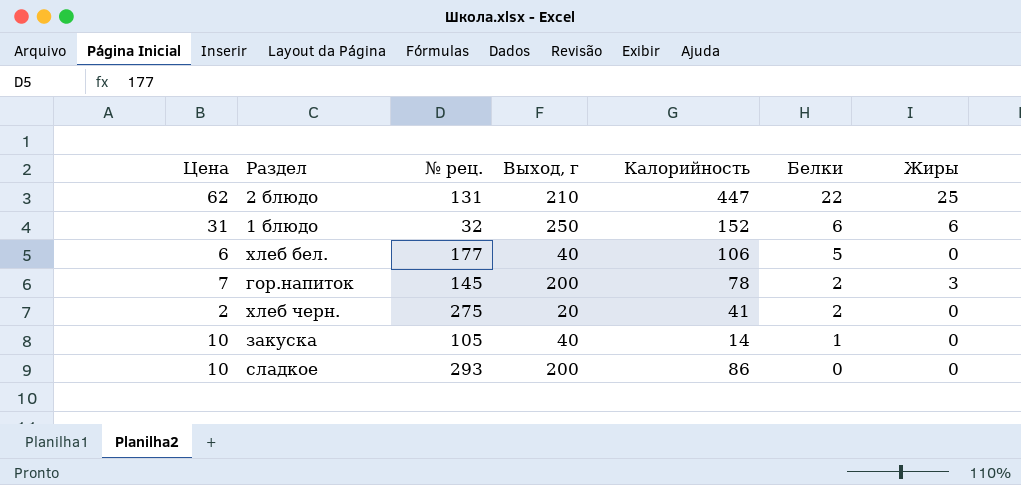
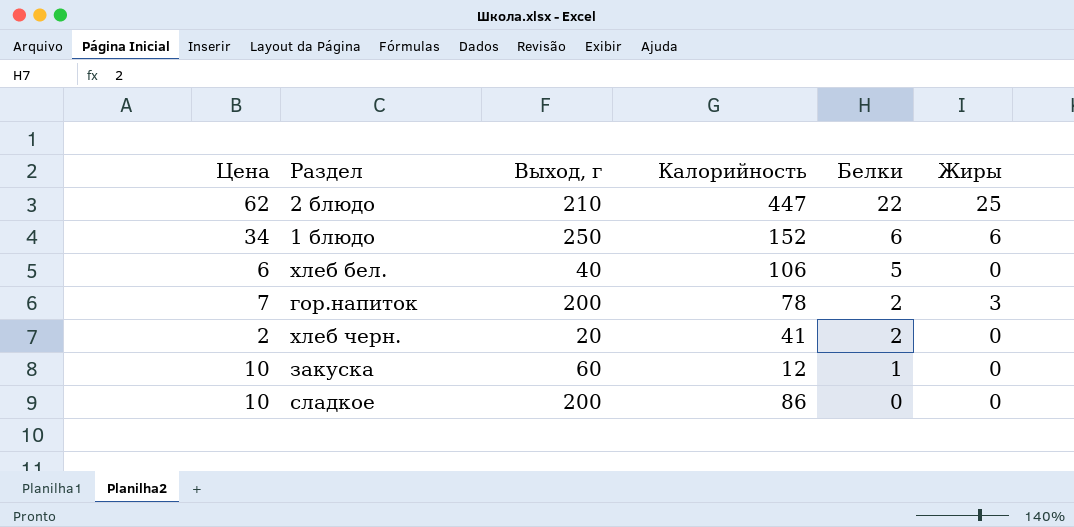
column № рец. | position: 3 -> none
1 блюдо | Цена: 31 -> 34
закуска | Выход, г: 40 -> 60
закуска | Калорийность: 14 -> 12

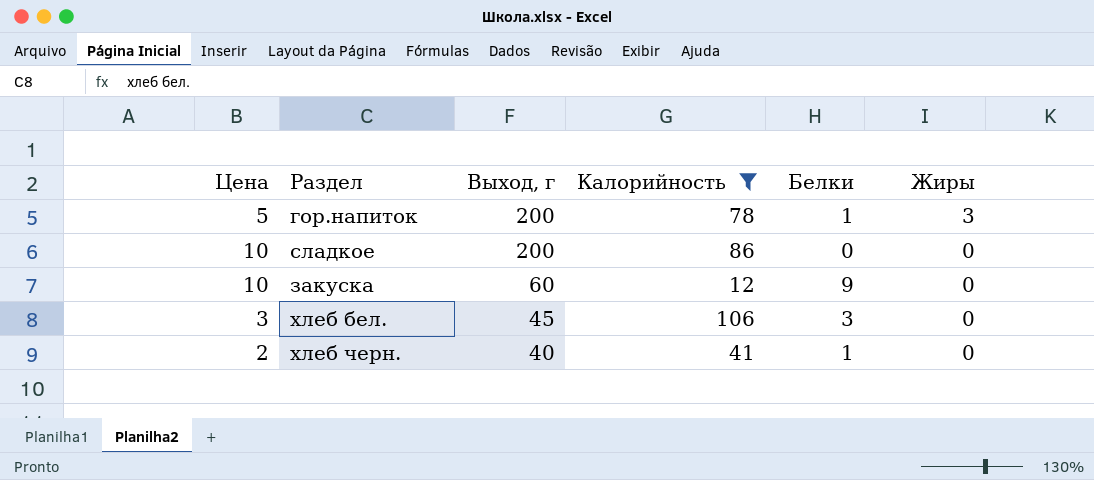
filter: none -> Калорийность <= 106
row order: Белки descending -> Выход, г descending
гор.напиток | Цена: 7 -> 5
гор.напиток | Белки: 2 -> 1
закуска | Белки: 1 -> 9
хлеб бел. | Цена: 6 -> 3
хлеб бел. | Выход, г: 40 -> 45
хлеб бел. | Белки: 5 -> 3
хлеб черн. | Выход, г: 20 -> 40
хлеб черн. | Белки: 2 -> 1

